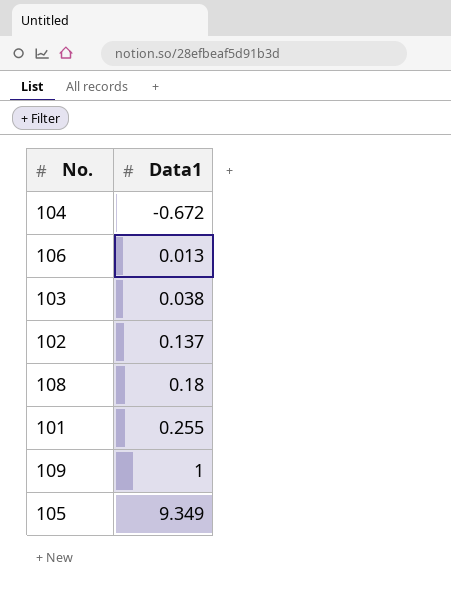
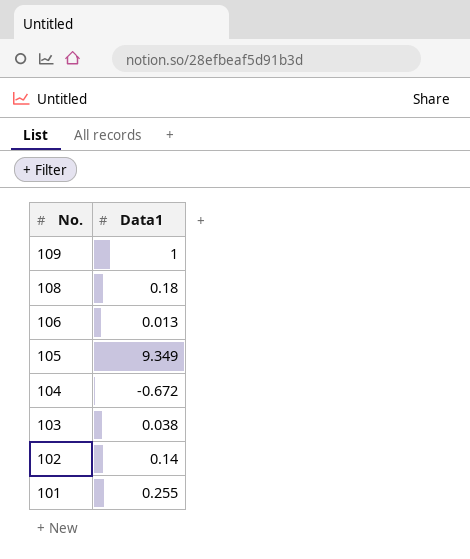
row order: Data1 ascending -> No. descending
102 | Data1: 0.137 -> 0.14

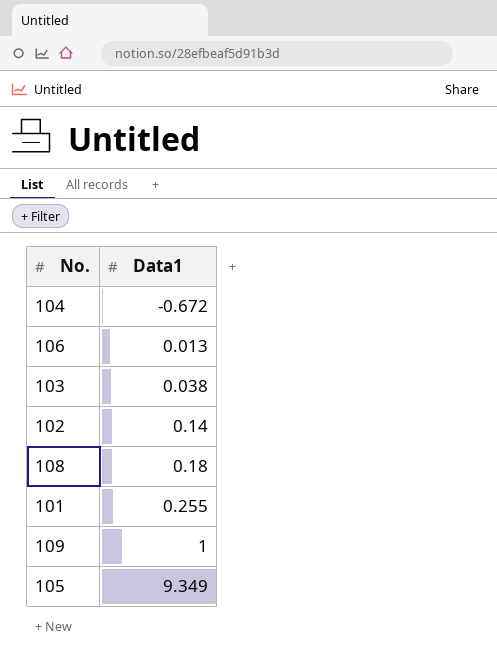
row order: No. descending -> Data1 ascending

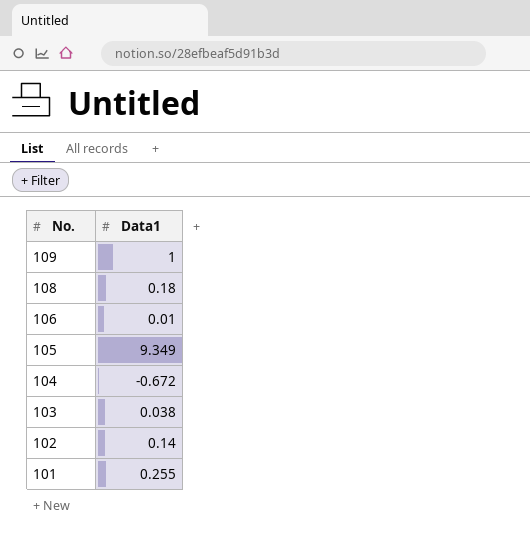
row order: Data1 ascending -> No. descending
106 | Data1: 0.013 -> 0.01

